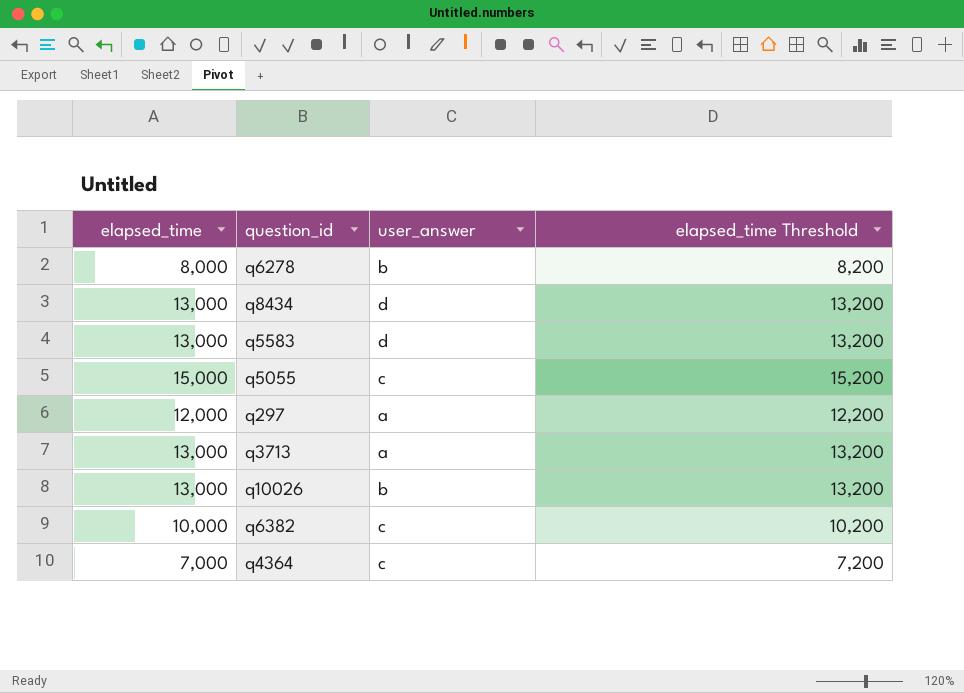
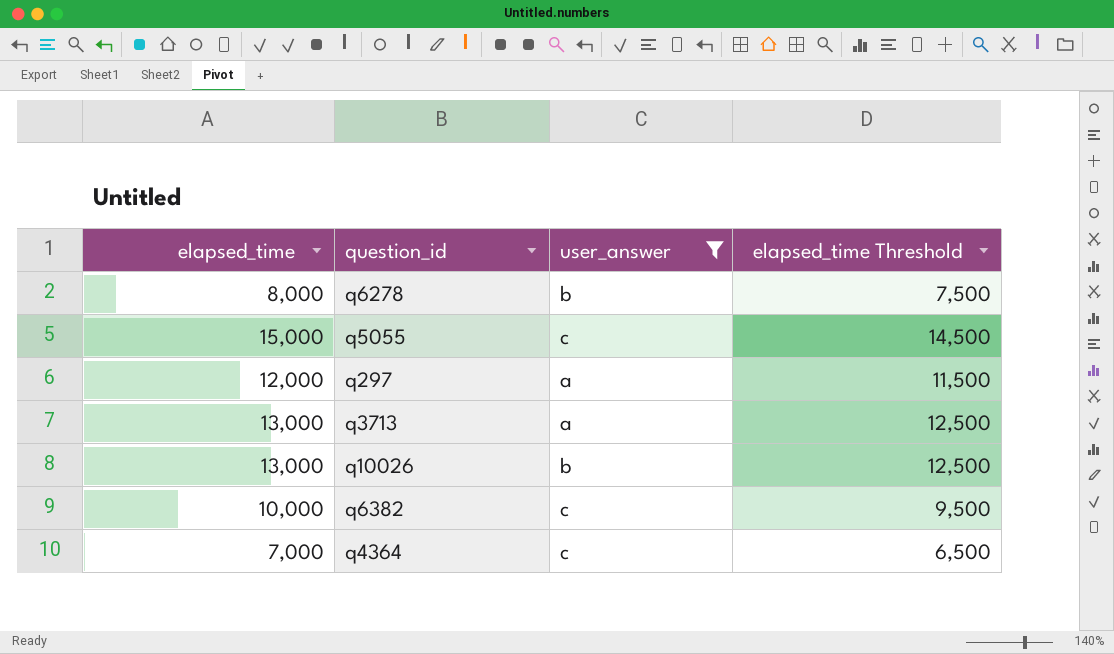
filter: none -> user_answer != d
column elapsed_time Threshold | formula: [elapsed_time] + 200 -> [elapsed_time] - 500

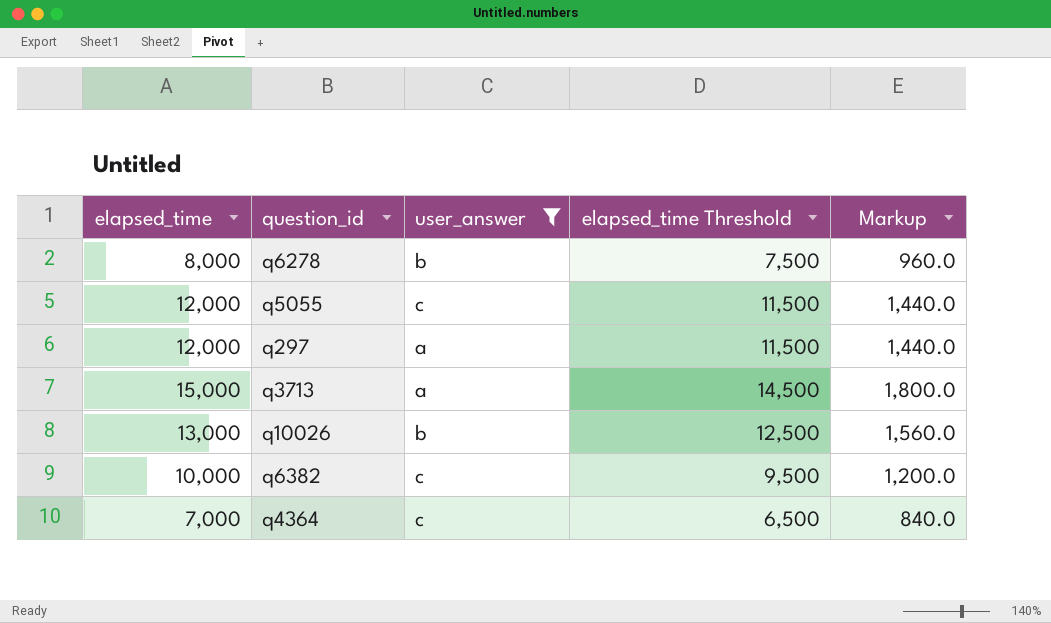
column Markup | formula: none -> [elapsed_time] * 0.12
q5055 | elapsed_time: 15,000 -> 12,000
q5055 | elapsed_time Threshold: 14,500 -> 11,500
q3713 | elapsed_time: 13,000 -> 15,000
q3713 | elapsed_time Threshold: 12,500 -> 14,500

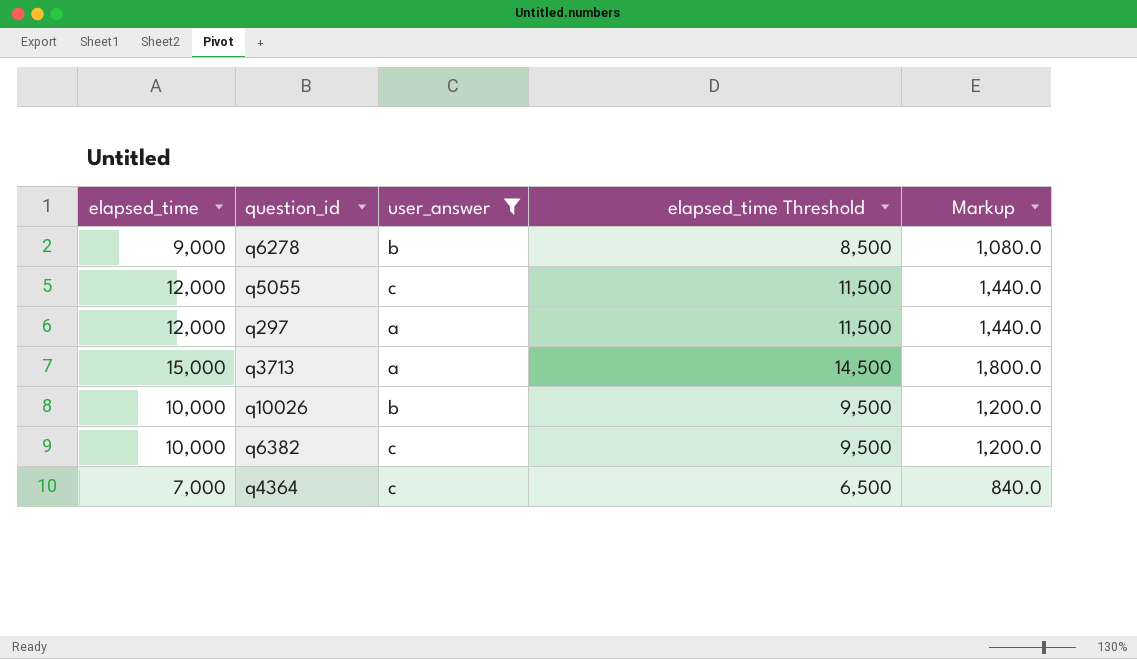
q6278 | elapsed_time: 8,000 -> 9,000
q6278 | elapsed_time Threshold: 7,500 -> 8,500
q6278 | Markup: 960.0 -> 1,080.0
q10026 | elapsed_time: 13,000 -> 10,000
q10026 | elapsed_time Threshold: 12,500 -> 9,500
q10026 | Markup: 1,560.0 -> 1,200.0

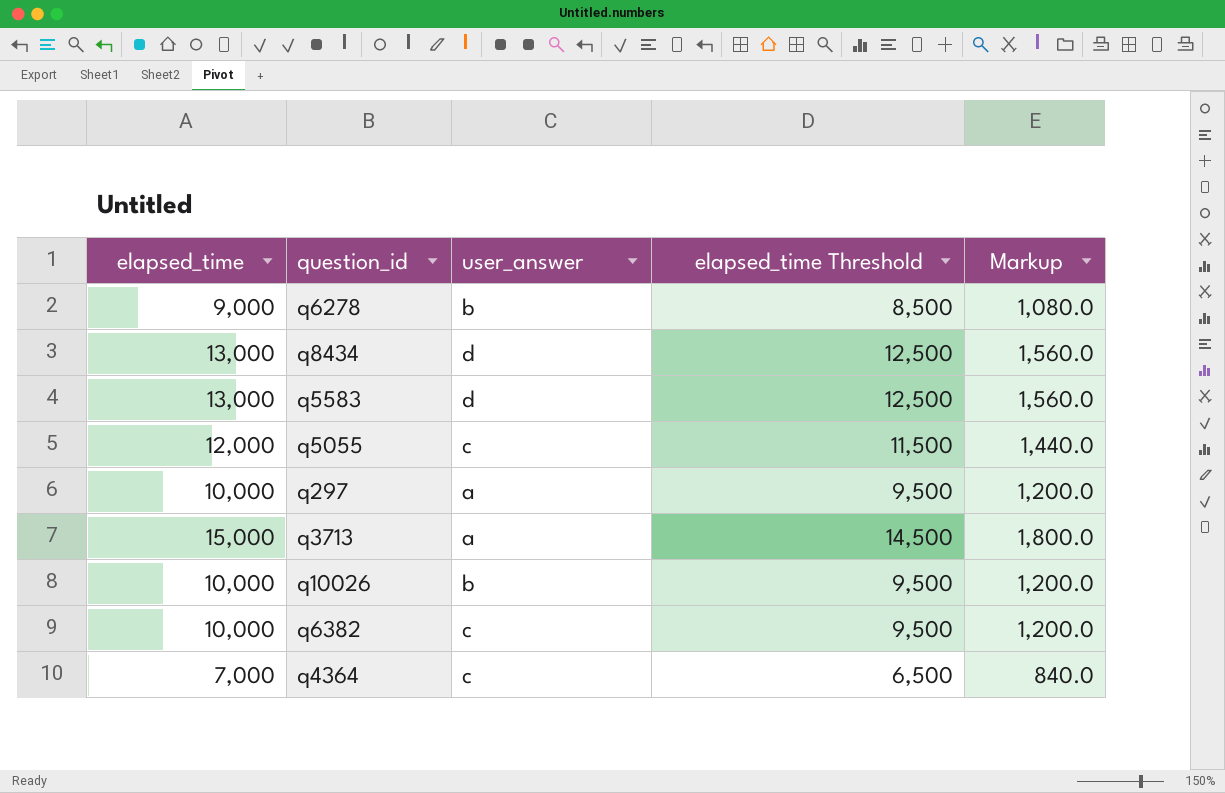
filter: user_answer != d -> none
q297 | elapsed_time: 12,000 -> 10,000
q297 | elapsed_time Threshold: 11,500 -> 9,500
q297 | Markup: 1,440.0 -> 1,200.0

